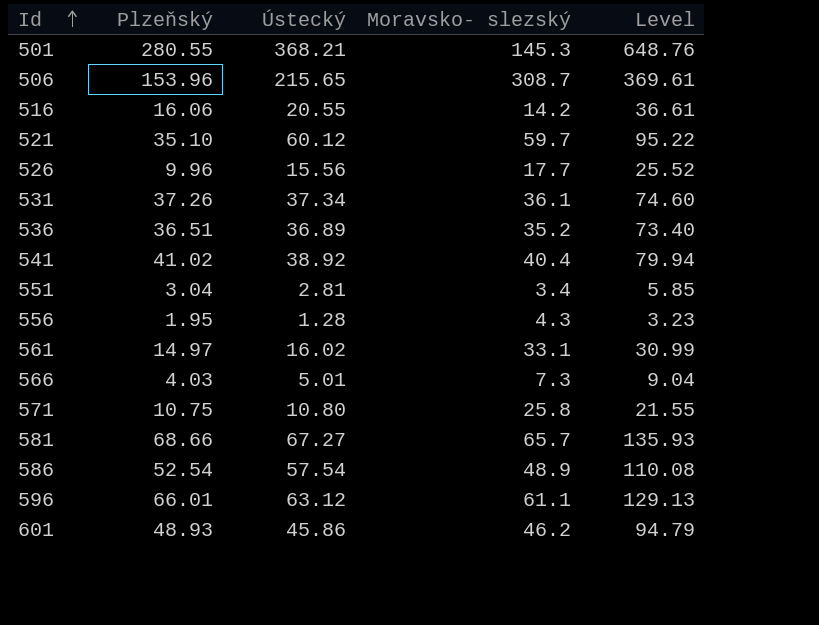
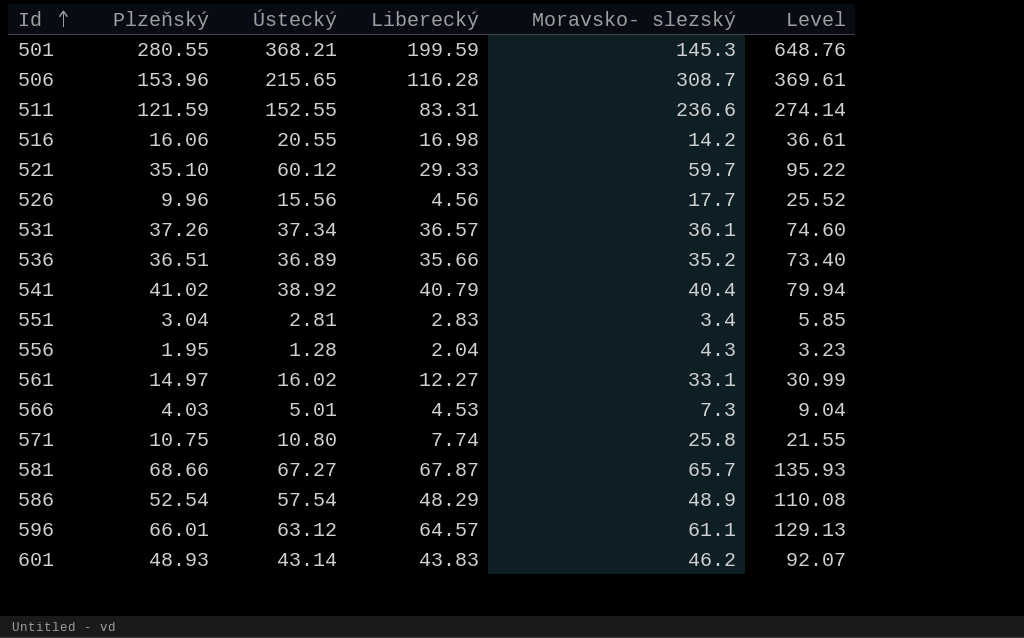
column Liberecký | position: none -> 4
row 511: none -> 121.59 | 152.55 | 83.31 | 236.6 | 274.14
601 | Ústecký: 45.86 -> 43.14
601 | Level: 94.79 -> 92.07

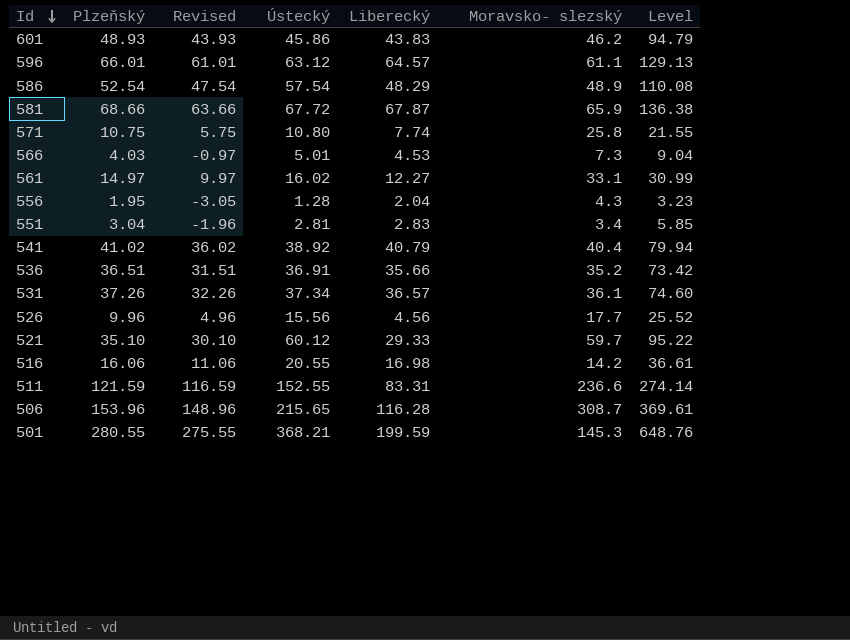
row order: Id ascending -> Id descending
column Revised | formula: none -> [Plzeňský] - 5
601 | Ústecký: 43.14 -> 45.86
601 | Level: 92.07 -> 94.79
581 | Ústecký: 67.27 -> 67.72
581 | Moravsko- slezský: 65.7 -> 65.9
581 | Level: 135.93 -> 136.38
536 | Ústecký: 36.89 -> 36.91
536 | Level: 73.40 -> 73.42

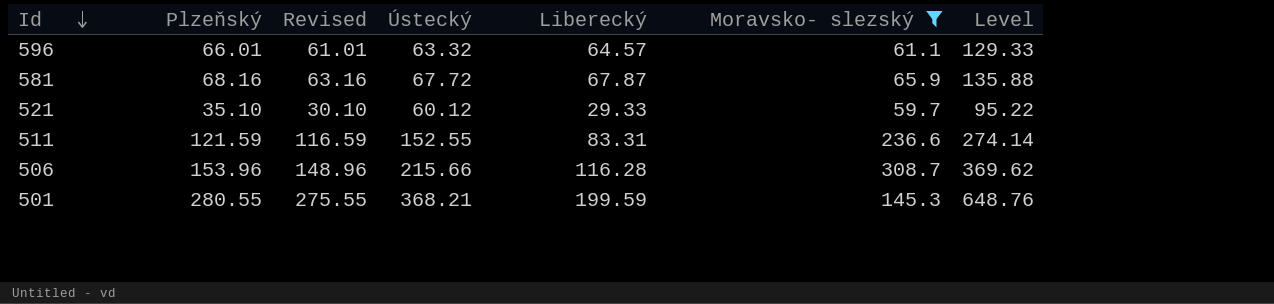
filter: none -> Moravsko- slezský >= 59.7
596 | Ústecký: 63.12 -> 63.32
596 | Level: 129.13 -> 129.33
581 | Plzeňský: 68.66 -> 68.16
581 | Revised: 63.66 -> 63.16
581 | Level: 136.38 -> 135.88
506 | Ústecký: 215.65 -> 215.66
506 | Level: 369.61 -> 369.62

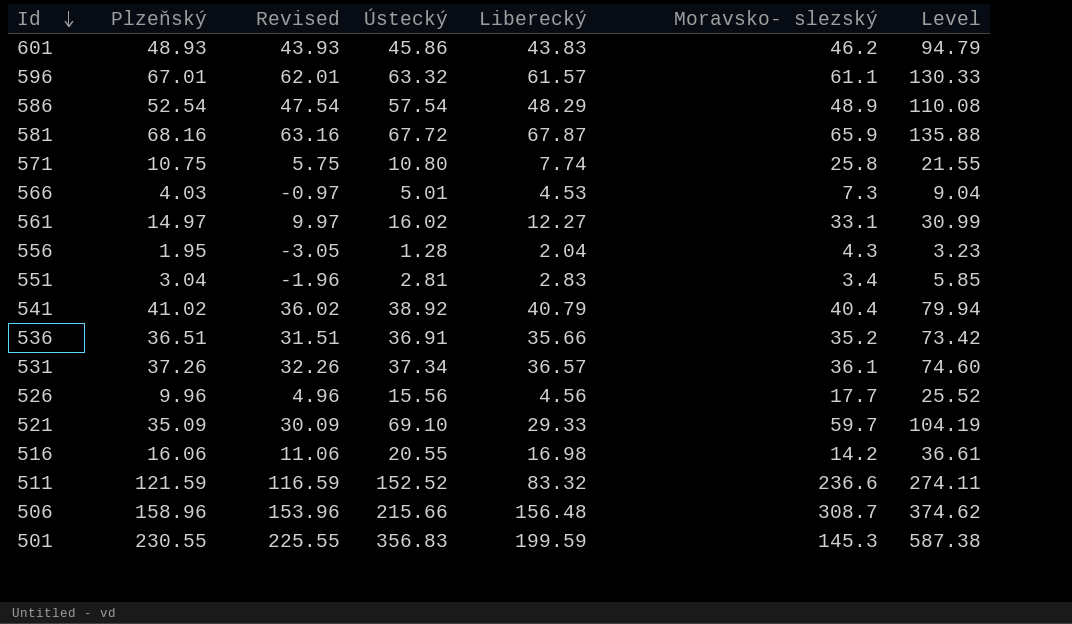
filter: Moravsko- slezský >= 59.7 -> none
596 | Plzeňský: 66.01 -> 67.01
596 | Revised: 61.01 -> 62.01
596 | Liberecký: 64.57 -> 61.57
596 | Level: 129.33 -> 130.33
521 | Plzeňský: 35.10 -> 35.09
521 | Revised: 30.10 -> 30.09
521 | Ústecký: 60.12 -> 69.10
521 | Level: 95.22 -> 104.19
511 | Ústecký: 152.55 -> 152.52
511 | Liberecký: 83.31 -> 83.32
511 | Level: 274.14 -> 274.11
506 | Plzeňský: 153.96 -> 158.96
506 | Revised: 148.96 -> 153.96
506 | Liberecký: 116.28 -> 156.48
506 | Level: 369.62 -> 374.62
501 | Plzeňský: 280.55 -> 230.55
501 | Revised: 275.55 -> 225.55
501 | Ústecký: 368.21 -> 356.83
501 | Level: 648.76 -> 587.38

